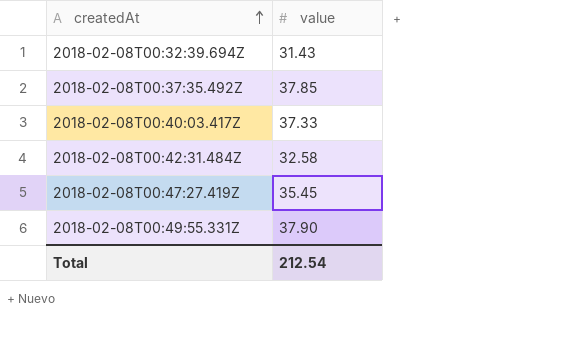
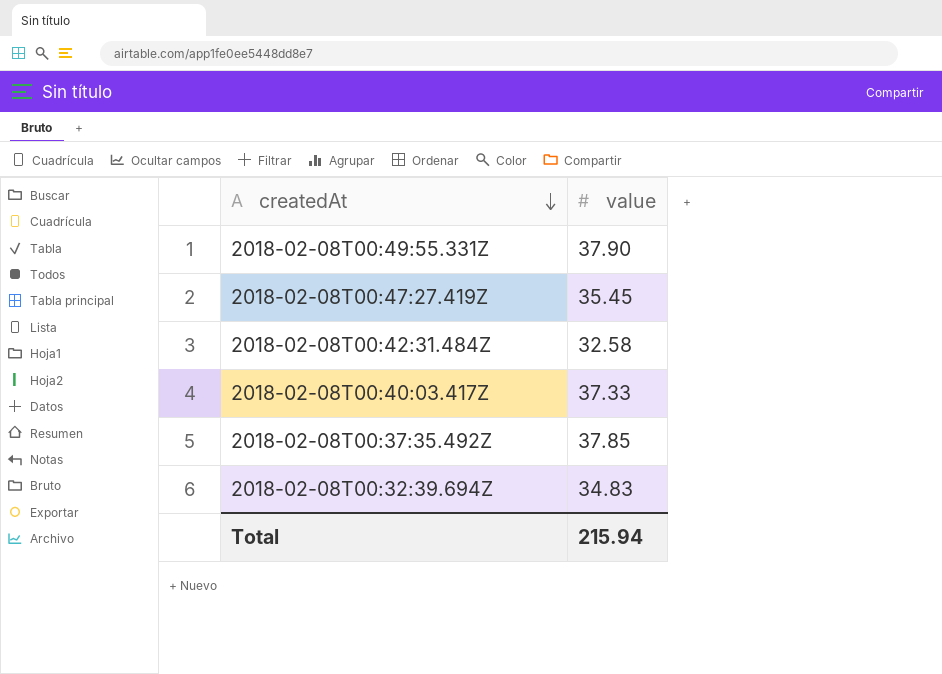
row order: createdAt ascending -> createdAt descending
2018-02-08T00:32:39.694Z | value: 31.43 -> 34.83
Total | value: 212.54 -> 215.94

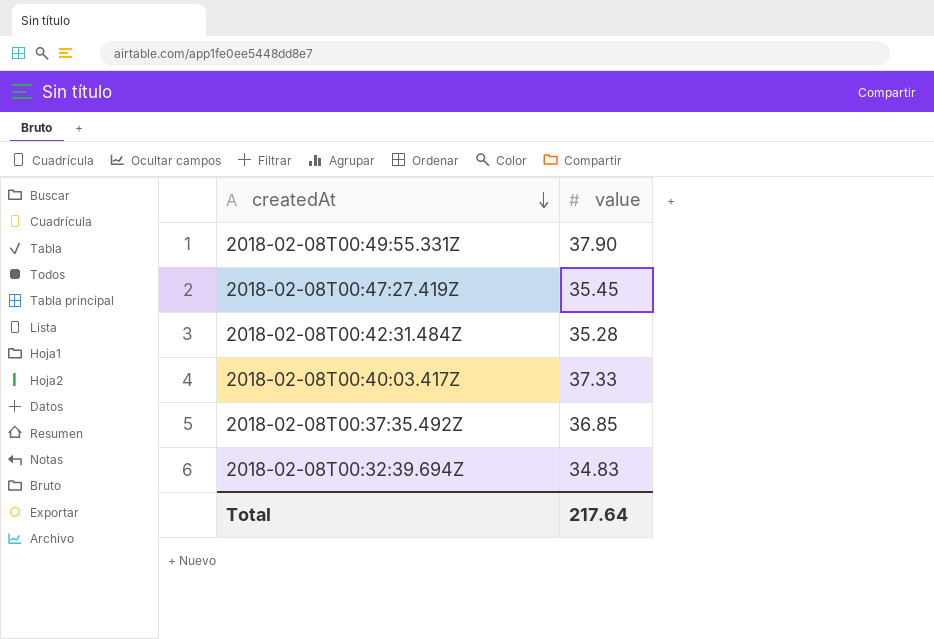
2018-02-08T00:42:31.484Z | value: 32.58 -> 35.28
2018-02-08T00:37:35.492Z | value: 37.85 -> 36.85
Total | value: 215.94 -> 217.64

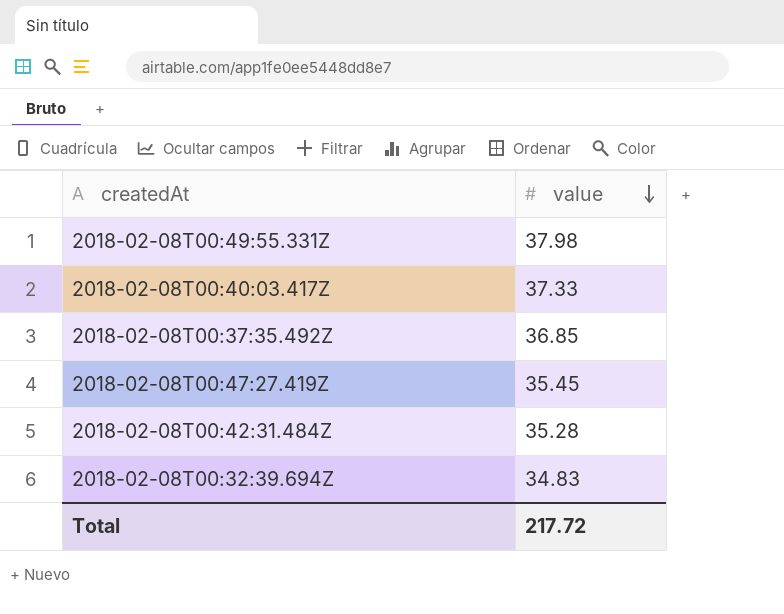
row order: createdAt descending -> value descending
2018-02-08T00:49:55.331Z | value: 37.90 -> 37.98
Total | value: 217.64 -> 217.72

